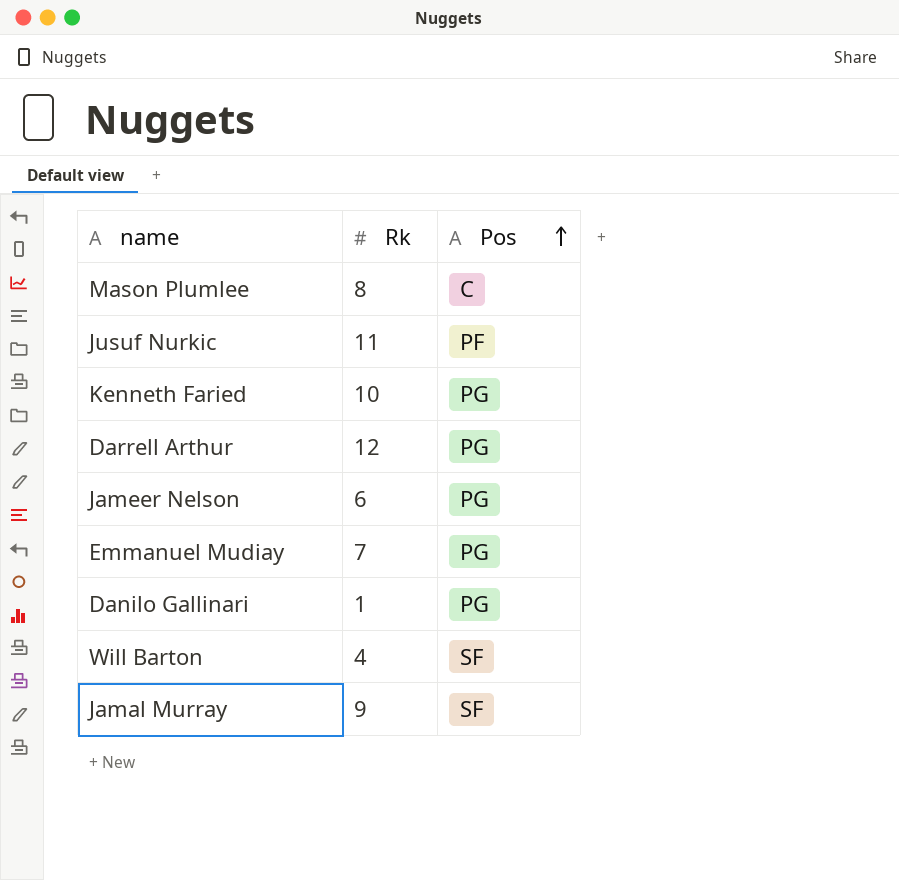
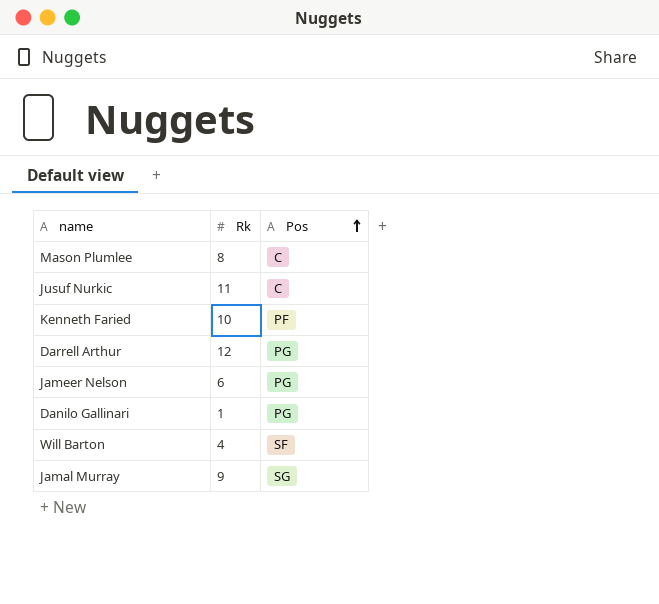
row Emmanuel Mudiay: 7 | PG -> none
Jusuf Nurkic | Pos: PF -> C
Kenneth Faried | Pos: PG -> PF
Jamal Murray | Pos: SF -> SG

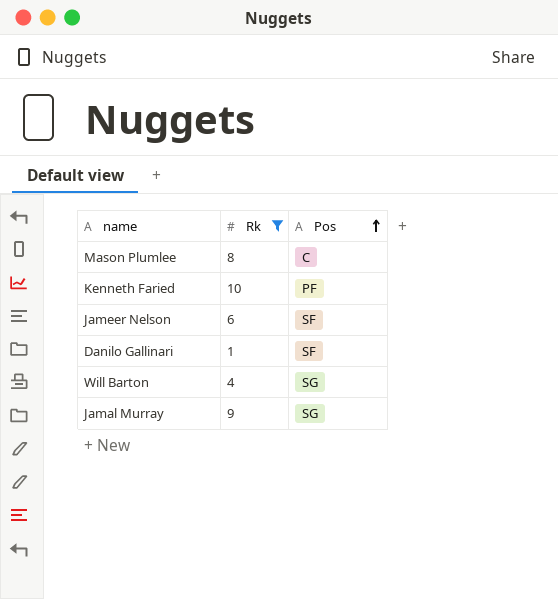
filter: none -> Rk <= 10
Jameer Nelson | Pos: PG -> SF
Danilo Gallinari | Pos: PG -> SF
Will Barton | Pos: SF -> SG

